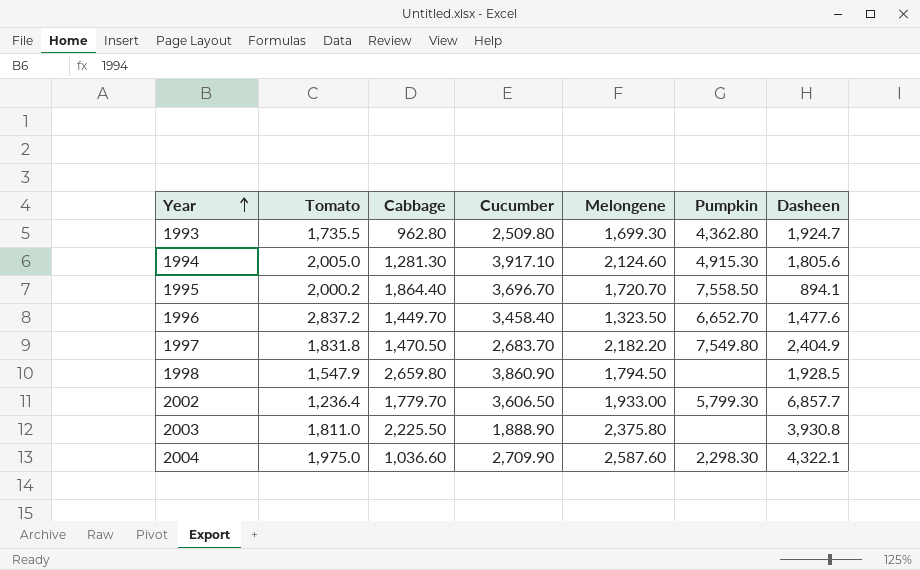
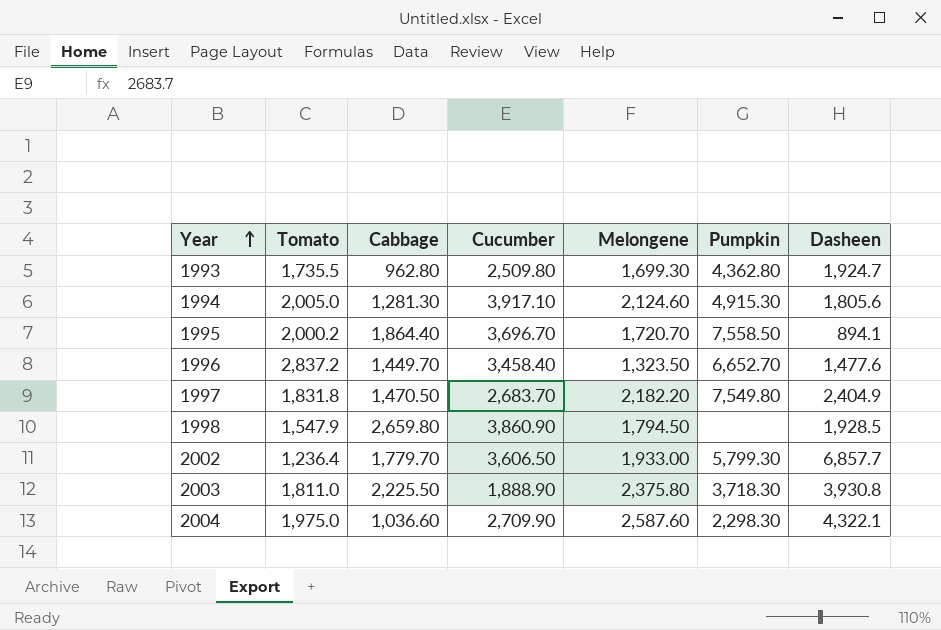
2003 | Pumpkin: none -> 3,718.30

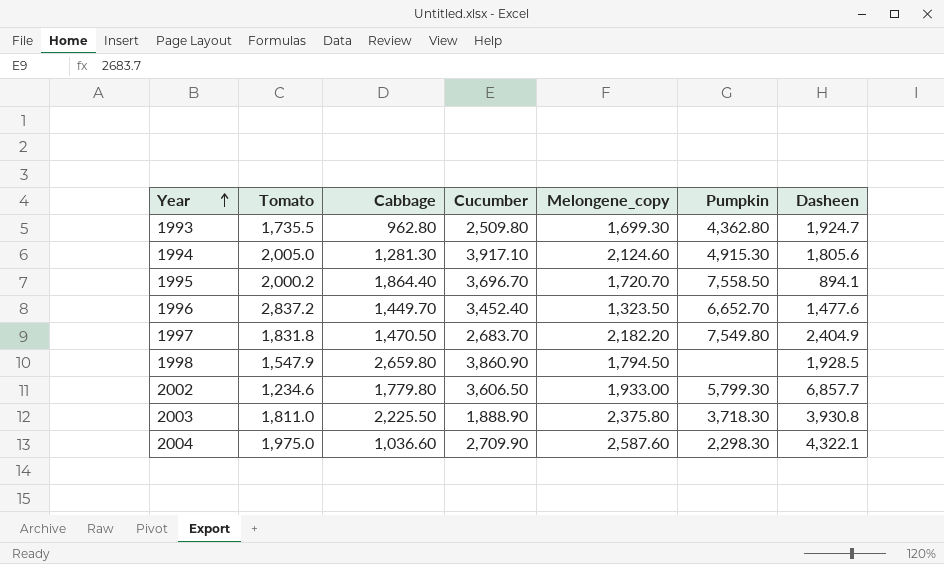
column name: Melongene -> Melongene_copy
1996 | Cucumber: 3,458.40 -> 3,452.40
2002 | Tomato: 1,236.4 -> 1,234.6
2002 | Cabbage: 1,779.70 -> 1,779.80

